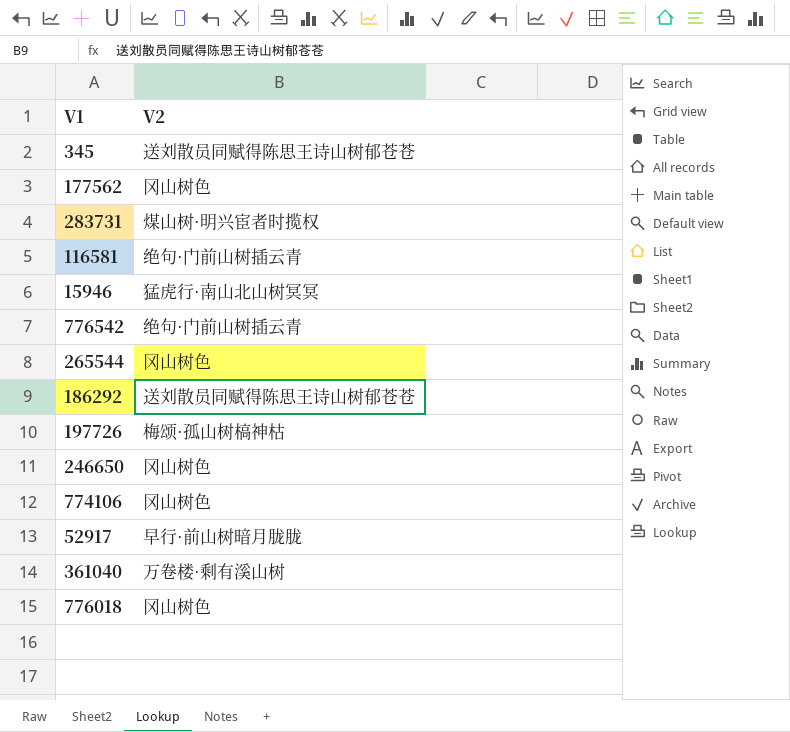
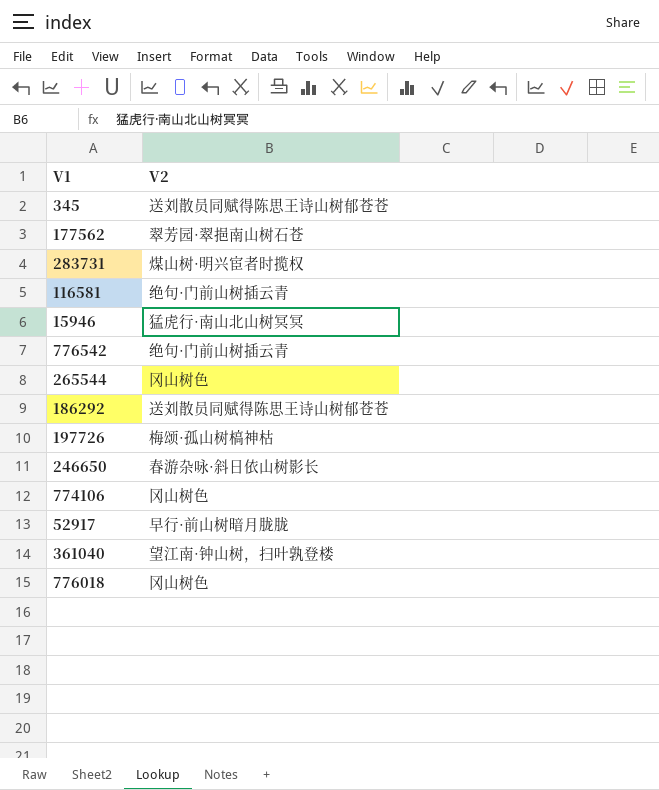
177562 | V2: 冈山树色 -> 翠芳园·翠挹南山树石苍
246650 | V2: 冈山树色 -> 春游杂咏·斜日依山树影长
361040 | V2: 万卷楼·剩有溪山树 -> 望江南·钟山树，扫叶孰登楼

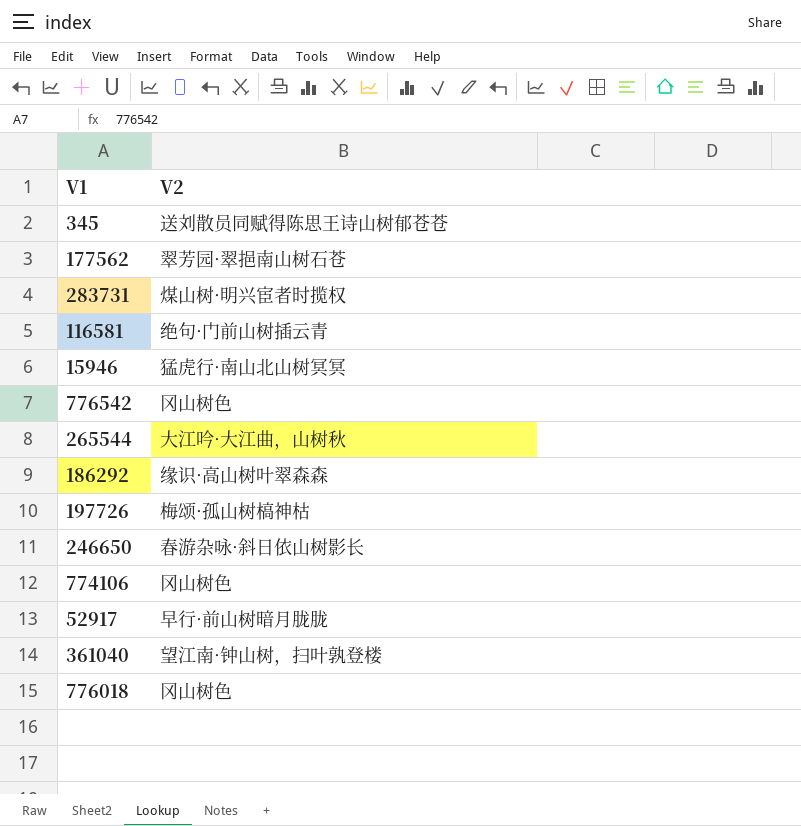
776542 | V2: 绝句·门前山树插云青 -> 冈山树色
265544 | V2: 冈山树色 -> 大江吟·大江曲，山树秋
186292 | V2: 送刘散员同赋得陈思王诗山树郁苍苍 -> 缘识·高山树叶翠森森

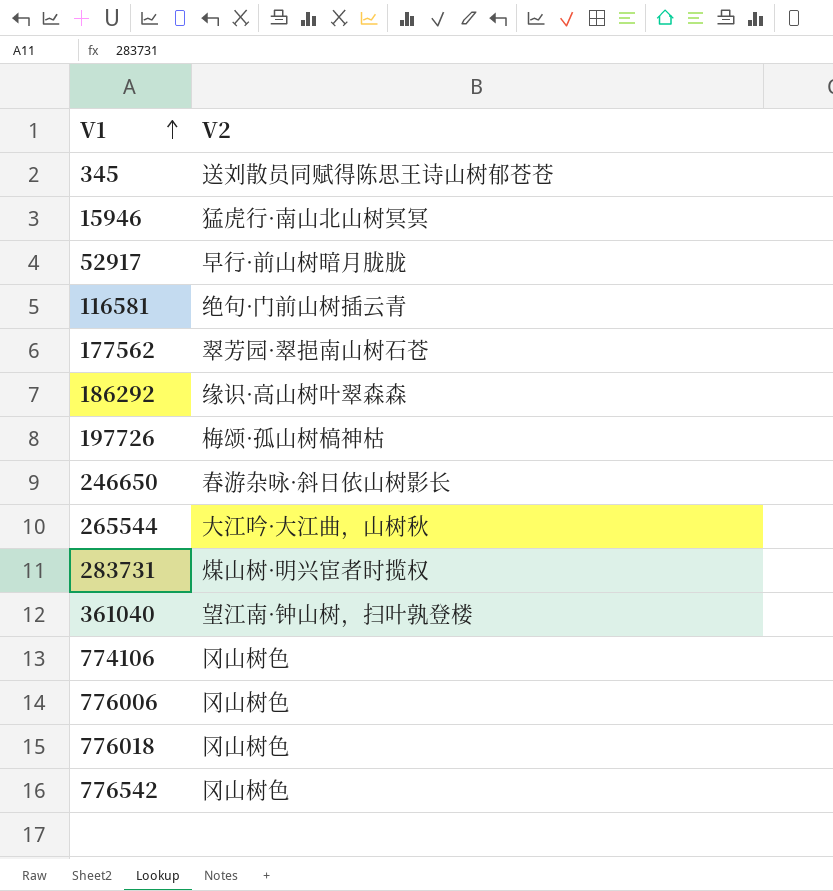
row order: none -> V1 ascending
row 776006: none -> 冈山树色

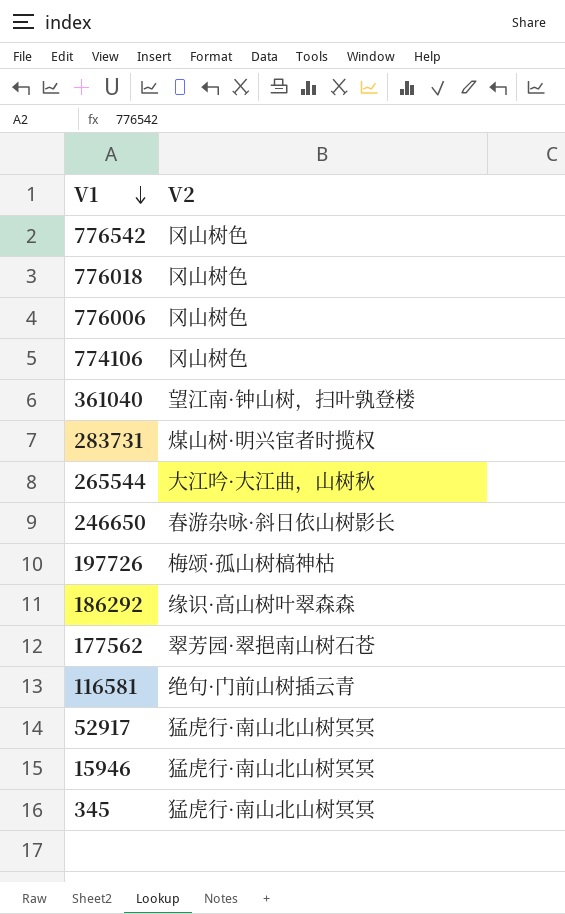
row order: V1 ascending -> V1 descending
52917 | V2: 早行·前山树暗月胧胧 -> 猛虎行·南山北山树冥冥
345 | V2: 送刘散员同赋得陈思王诗山树郁苍苍 -> 猛虎行·南山北山树冥冥

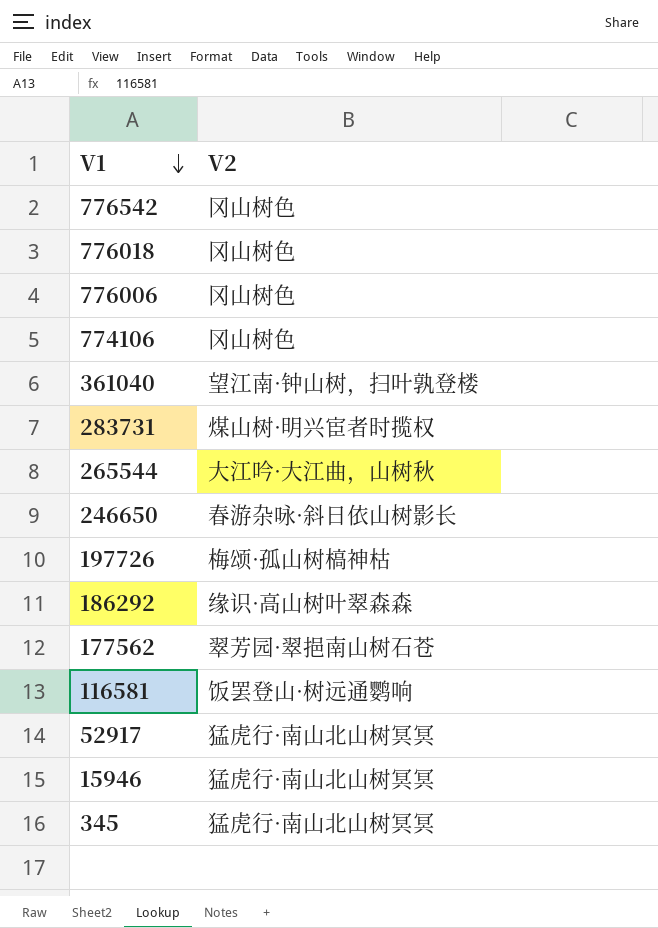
116581 | V2: 绝句·门前山树插云青 -> 饭罢登山·树远通鹦响

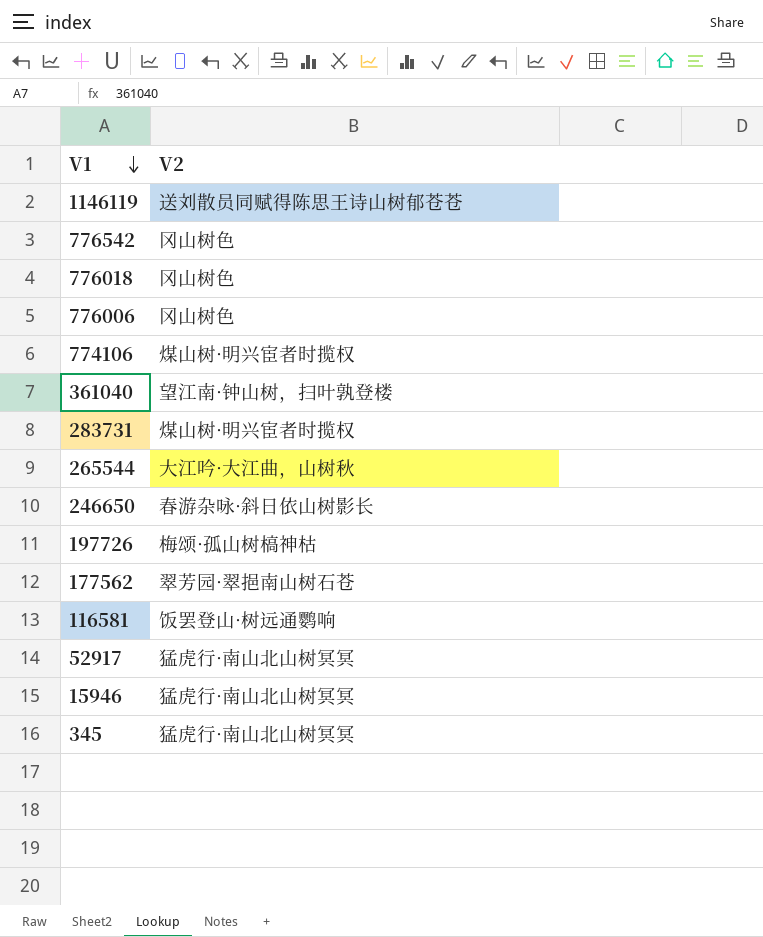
row 186292: 缘识·高山树叶翠森森 -> none
row 1146119: none -> 送刘散员同赋得陈思王诗山树郁苍苍
774106 | V2: 冈山树色 -> 煤山树·明兴宦者时揽权

